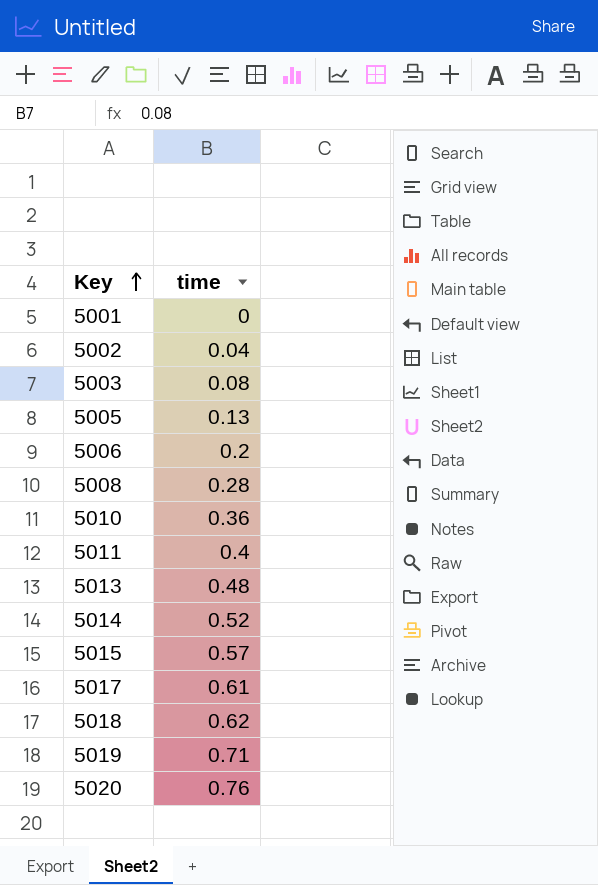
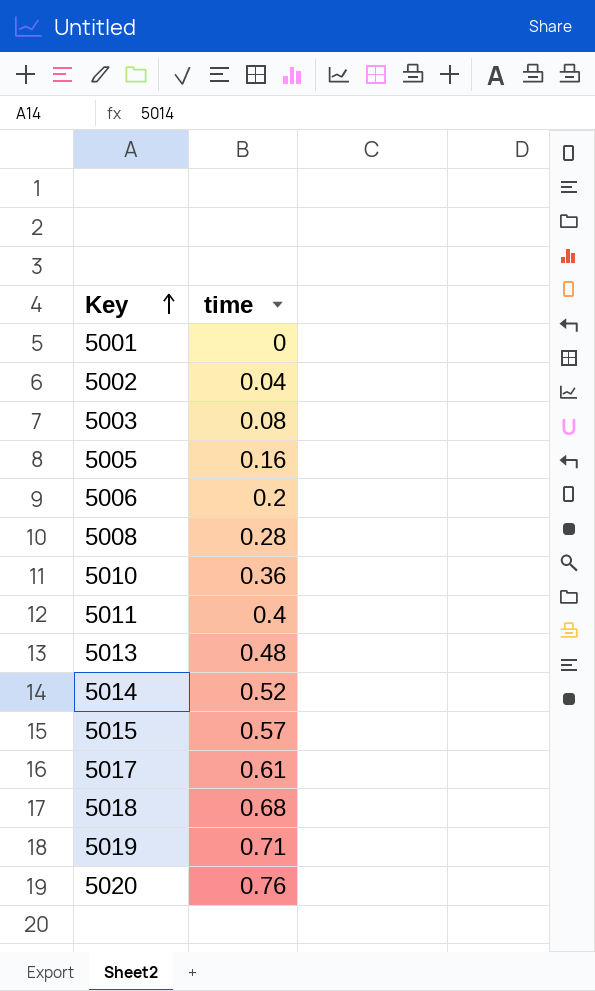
5005 | time: 0.13 -> 0.16
5018 | time: 0.62 -> 0.68

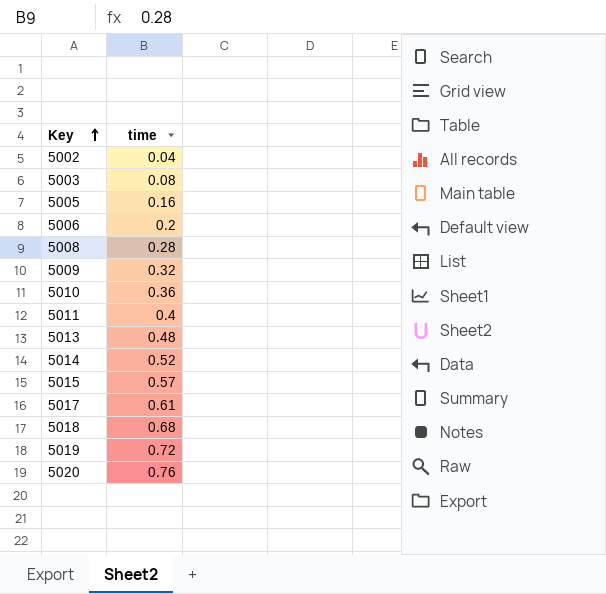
row 5001: 0 -> none
row 5009: none -> 0.32
5019 | time: 0.71 -> 0.72

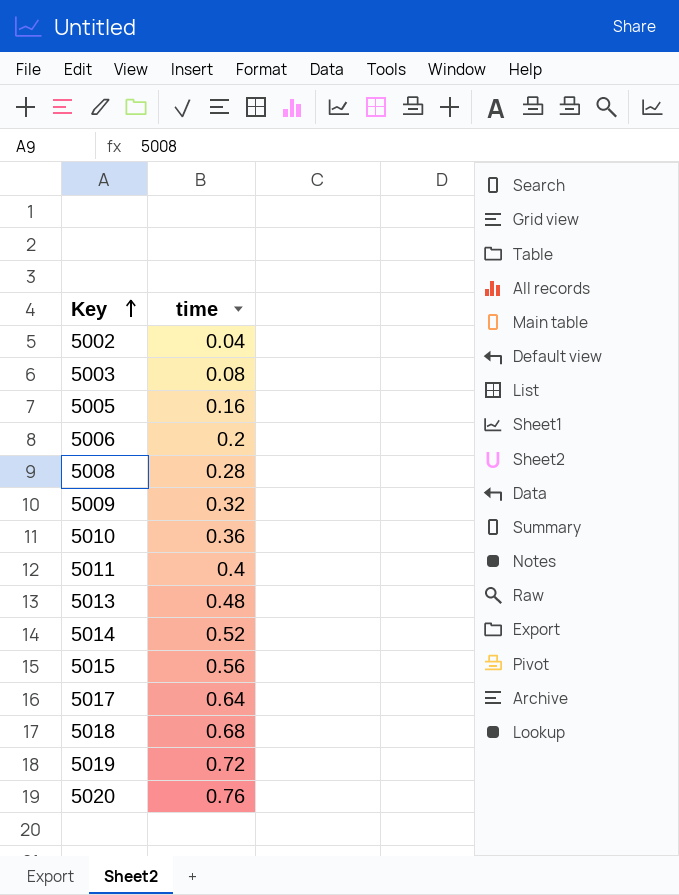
5015 | time: 0.57 -> 0.56
5017 | time: 0.61 -> 0.64

